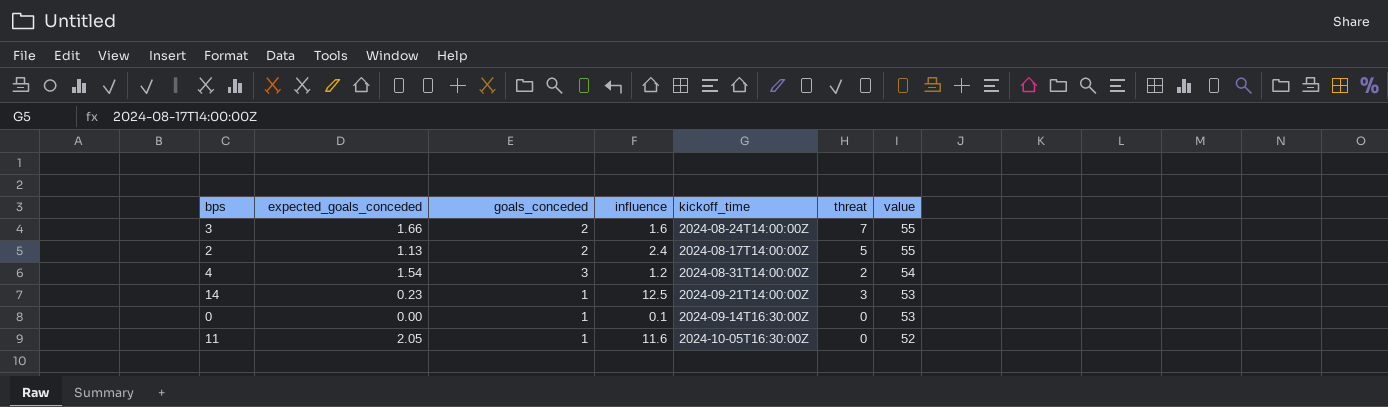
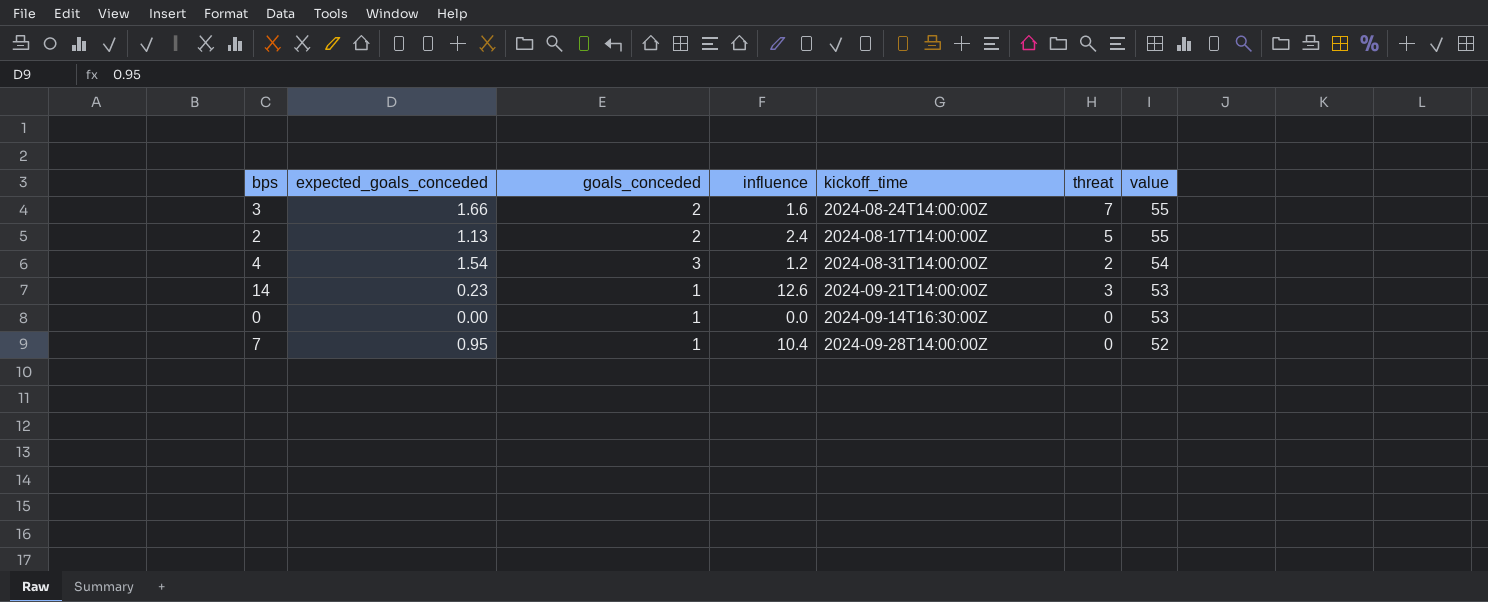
row 11: 2.05 | 1 | 11.6 | 2024-10-05T16:30:00Z | 0 | 52 -> none
14 | influence: 12.5 -> 12.6
0 | influence: 0.1 -> 0.0
row 7: none -> 0.95 | 1 | 10.4 | 2024-09-28T14:00:00Z | 0 | 52

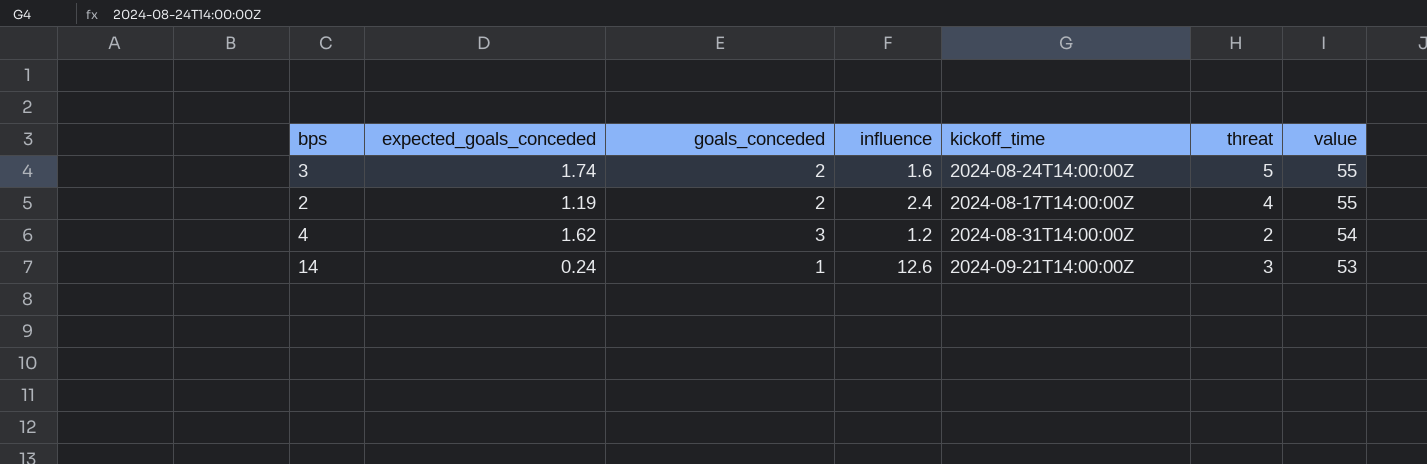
row 0: 0.00 | 1 | 0.0 | 2024-09-14T16:30:00Z | 0 | 53 -> none
row 7: 0.95 | 1 | 10.4 | 2024-09-28T14:00:00Z | 0 | 52 -> none
3 | expected_goals_conceded: 1.66 -> 1.74
3 | threat: 7 -> 5
2 | expected_goals_conceded: 1.13 -> 1.19
2 | threat: 5 -> 4
4 | expected_goals_conceded: 1.54 -> 1.62
14 | expected_goals_conceded: 0.23 -> 0.24

